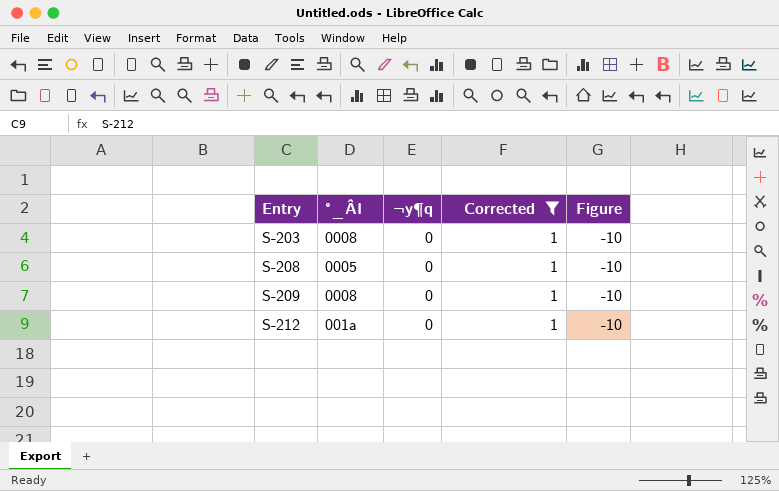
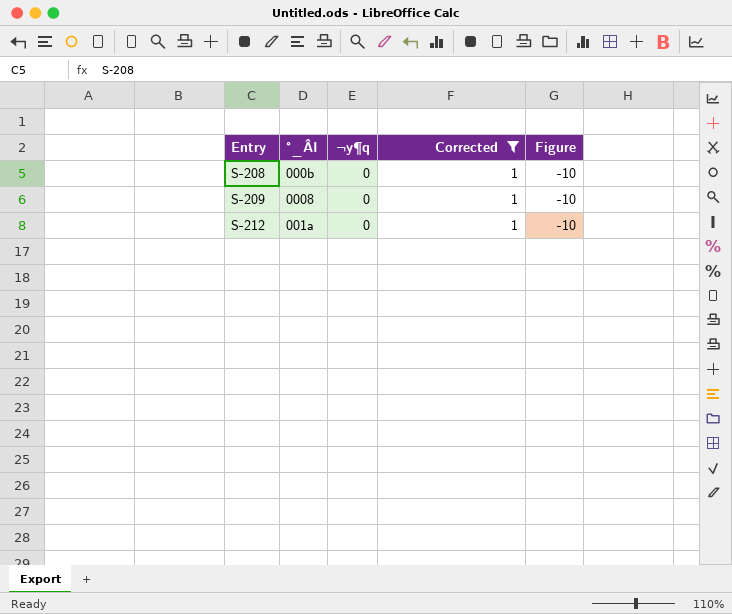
row S-203: 0008 | 0 | 1 | -10 -> none
S-208 | °_ÂI: 0005 -> 000b

